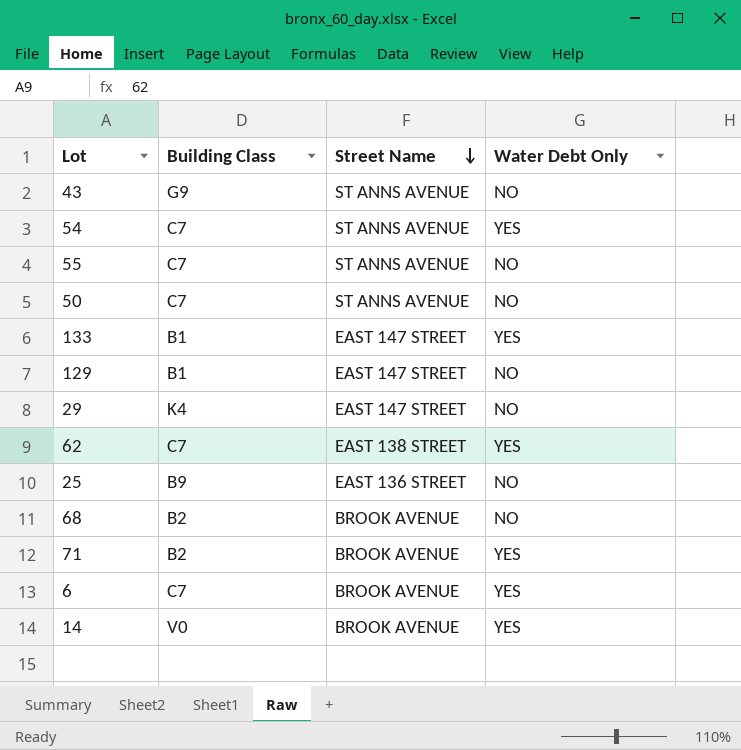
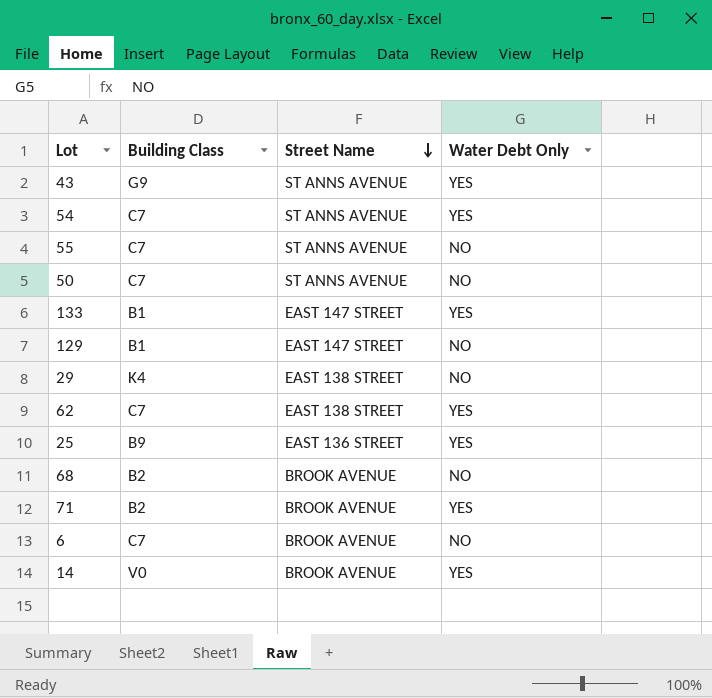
43 | Water Debt Only: NO -> YES
29 | Street Name: EAST 147 STREET -> EAST 138 STREET
25 | Water Debt Only: NO -> YES
6 | Water Debt Only: YES -> NO

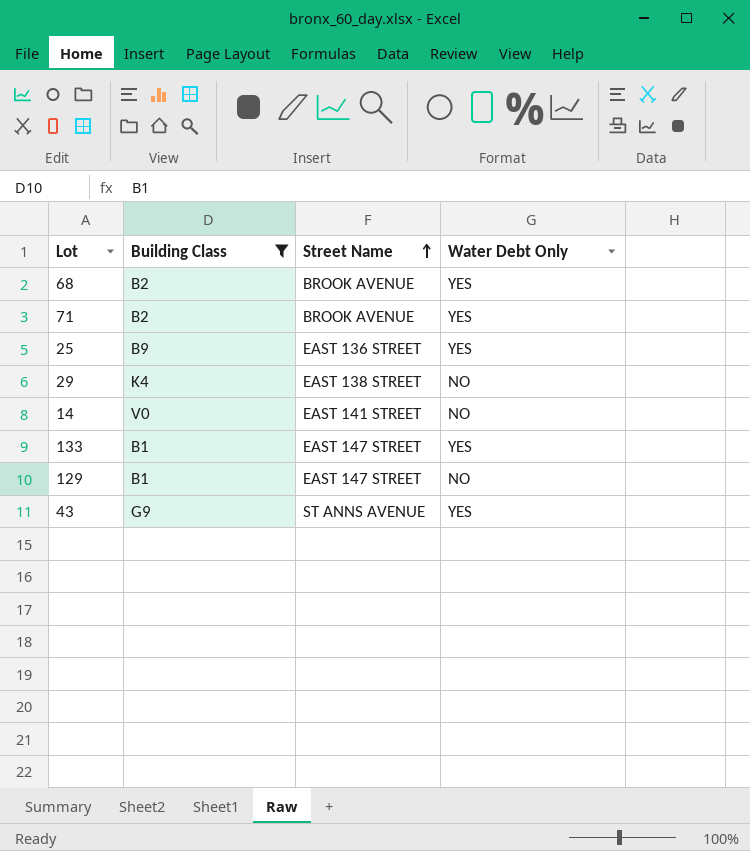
filter: none -> Building Class != C7
row order: Street Name descending -> Street Name ascending
68 | Water Debt Only: NO -> YES
14 | Street Name: BROOK AVENUE -> EAST 141 STREET
14 | Water Debt Only: YES -> NO

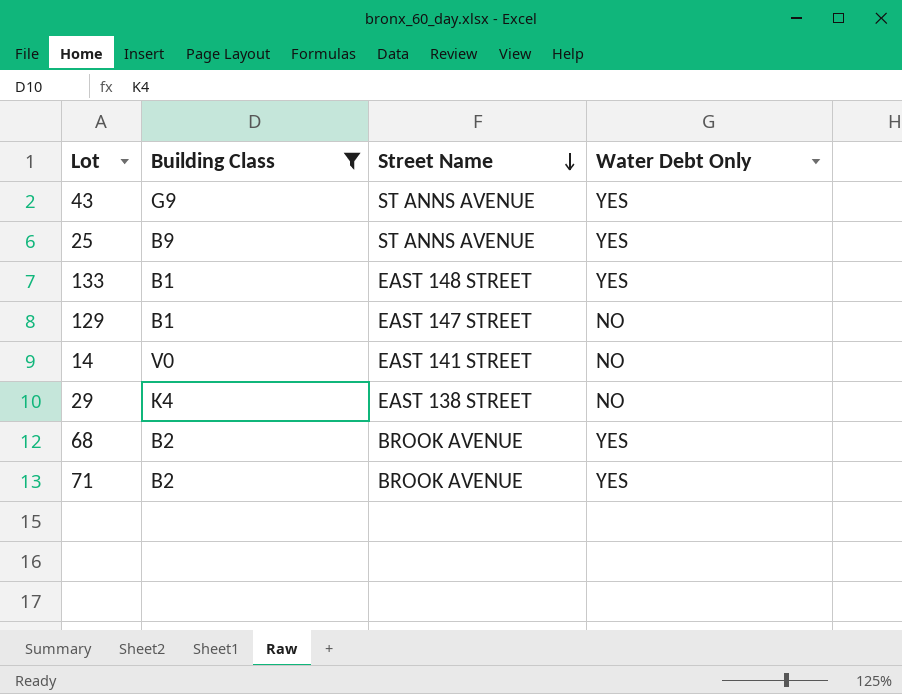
row order: Street Name ascending -> Street Name descending
25 | Street Name: EAST 136 STREET -> ST ANNS AVENUE
133 | Street Name: EAST 147 STREET -> EAST 148 STREET

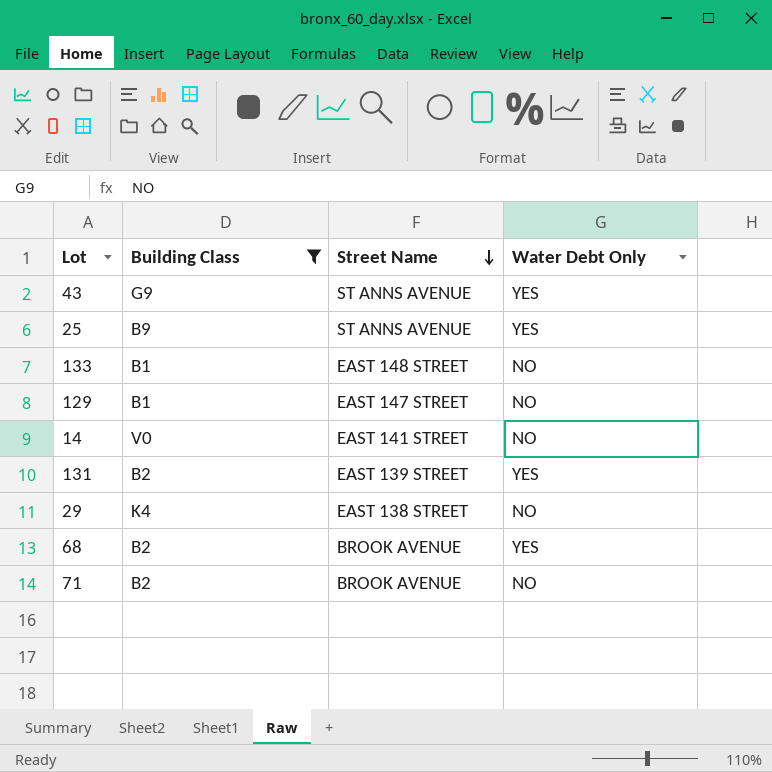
133 | Water Debt Only: YES -> NO
row 131: none -> B2 | EAST 139 STREET | YES
71 | Water Debt Only: YES -> NO

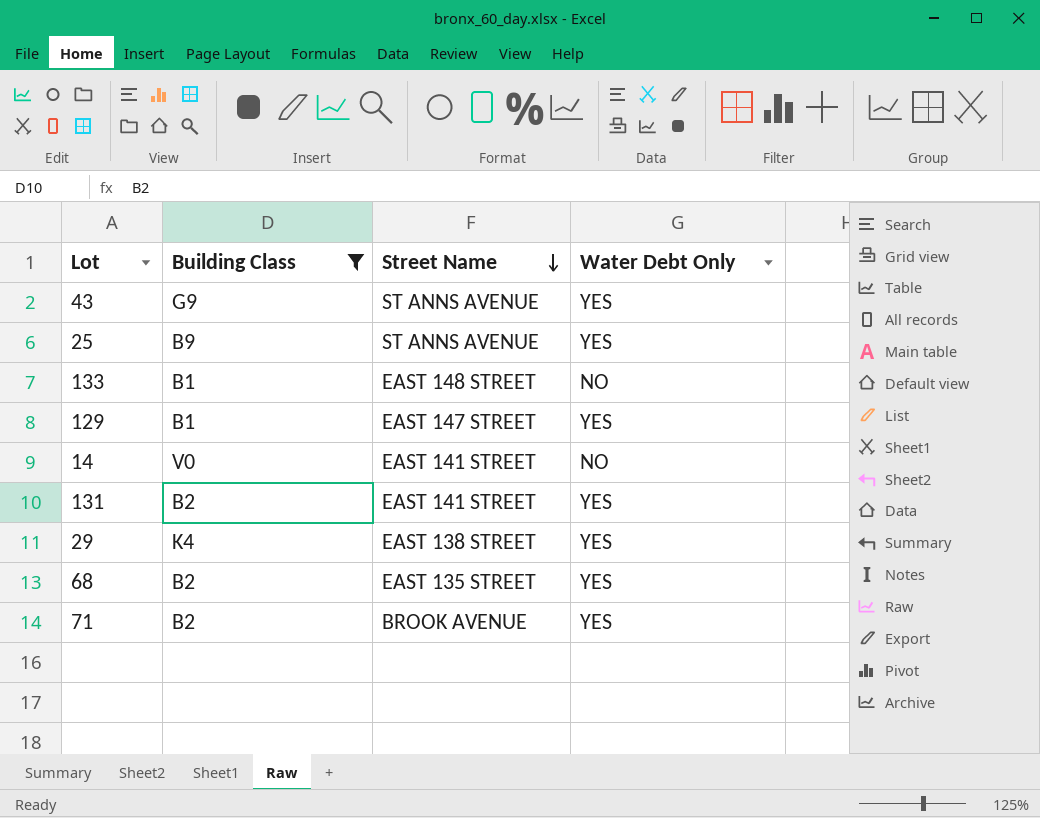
129 | Water Debt Only: NO -> YES
131 | Street Name: EAST 139 STREET -> EAST 141 STREET
29 | Water Debt Only: NO -> YES
68 | Street Name: BROOK AVENUE -> EAST 135 STREET
71 | Water Debt Only: NO -> YES

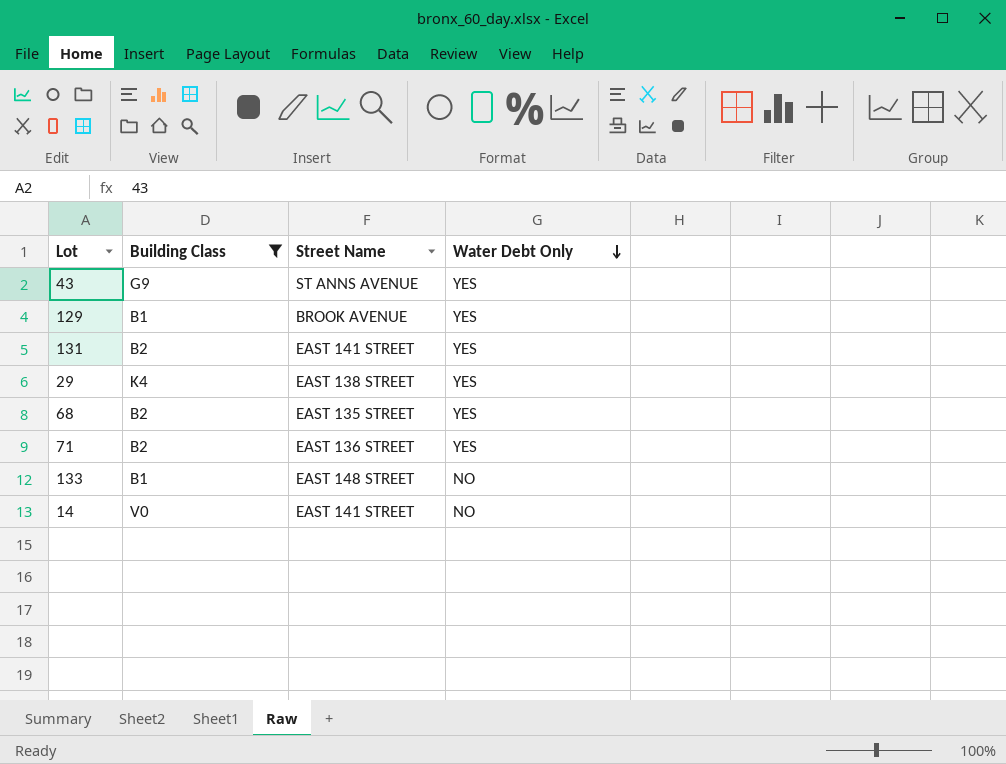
row order: Street Name descending -> Water Debt Only descending
row 25: B9 | ST ANNS AVENUE | YES -> none
129 | Street Name: EAST 147 STREET -> BROOK AVENUE
71 | Street Name: BROOK AVENUE -> EAST 136 STREET

